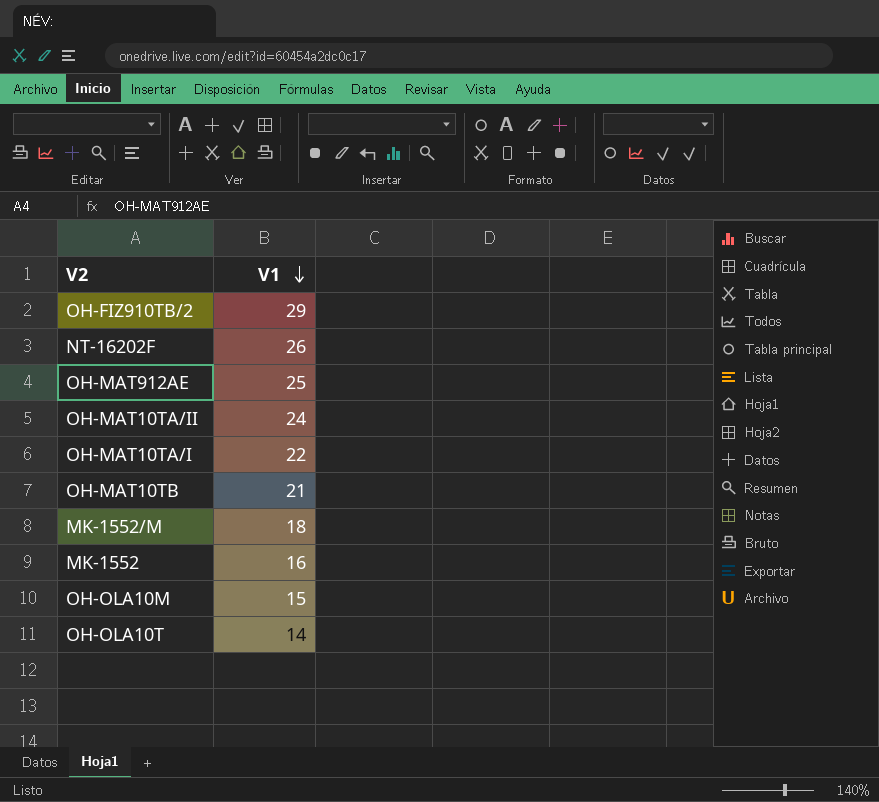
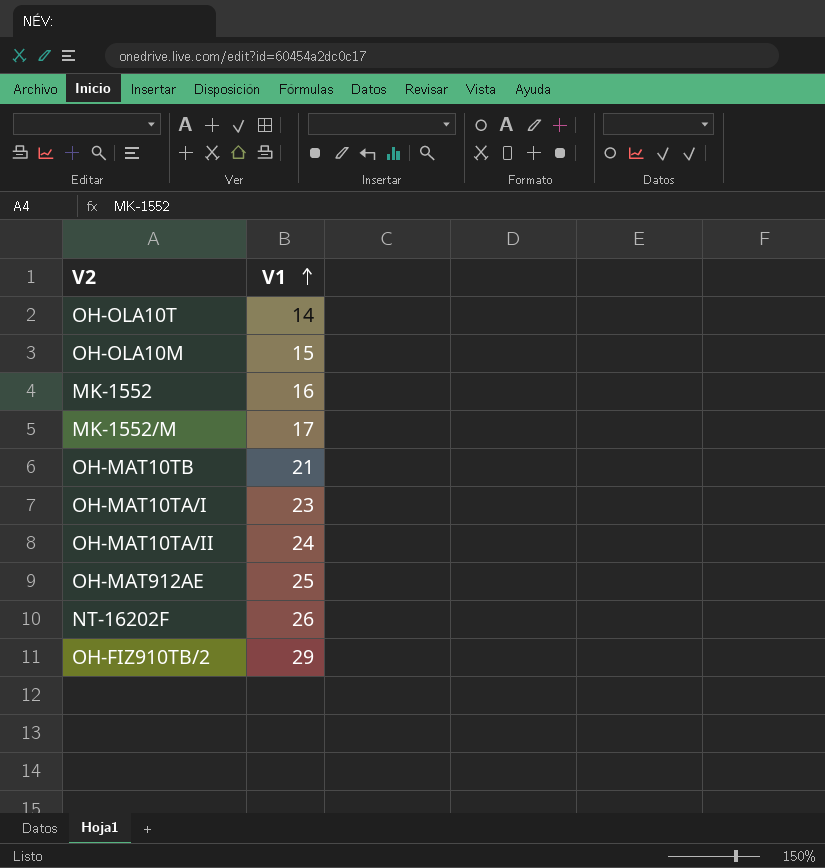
row order: V1 descending -> V1 ascending
MK-1552/M | V1: 18 -> 17
OH-MAT10TA/I | V1: 22 -> 23

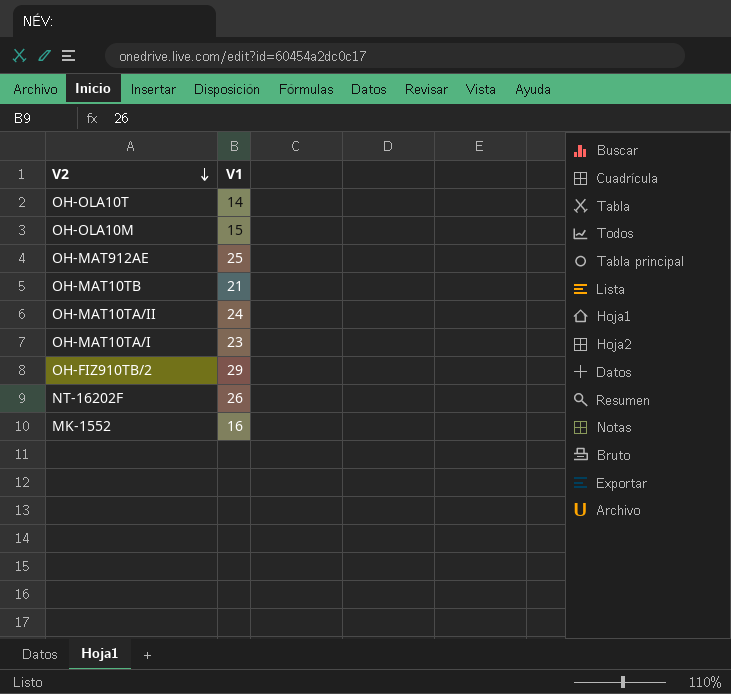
row order: V1 ascending -> V2 descending
row MK-1552/M: 17 -> none

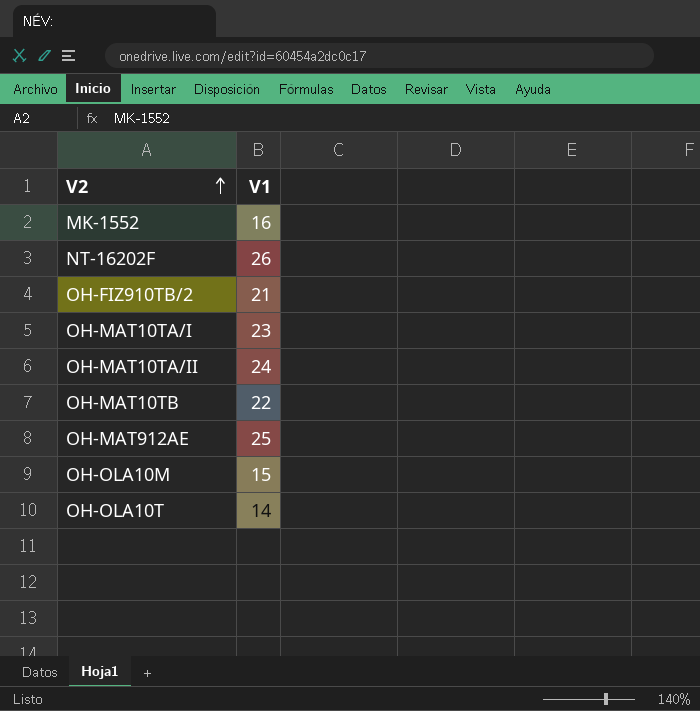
row order: V2 descending -> V2 ascending
OH-FIZ910TB/2 | V1: 29 -> 21
OH-MAT10TB | V1: 21 -> 22

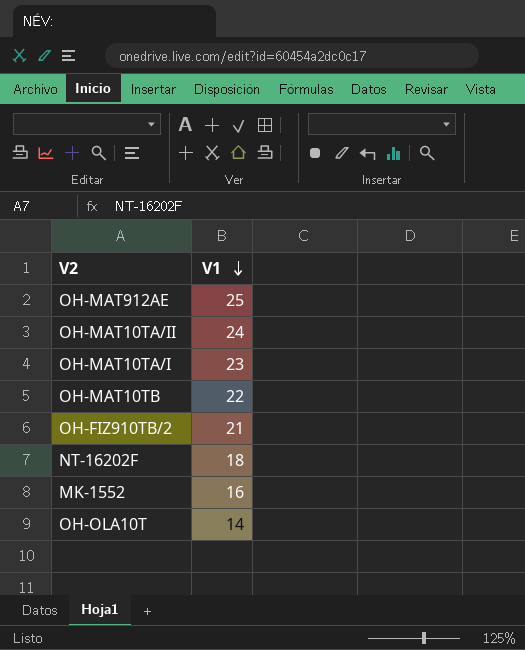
row order: V2 ascending -> V1 descending
row OH-OLA10M: 15 -> none
NT-16202F | V1: 26 -> 18

